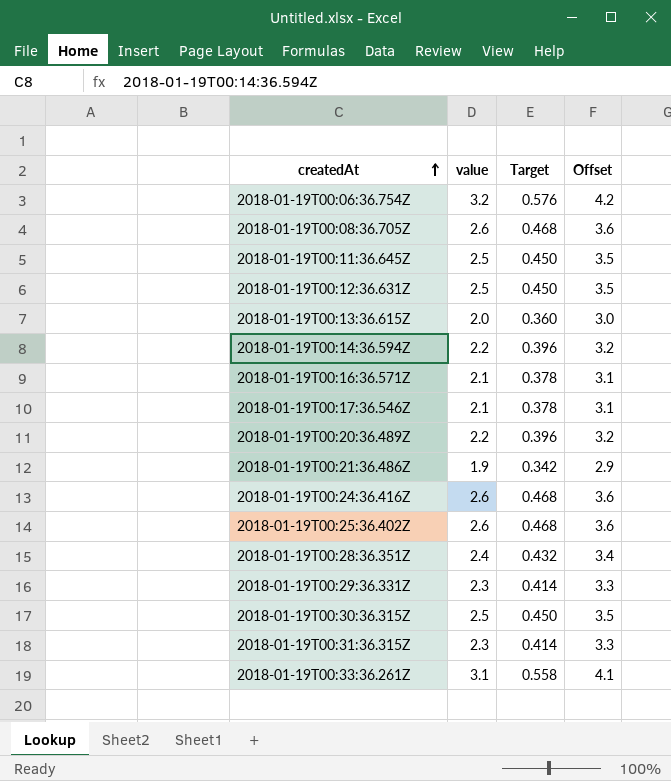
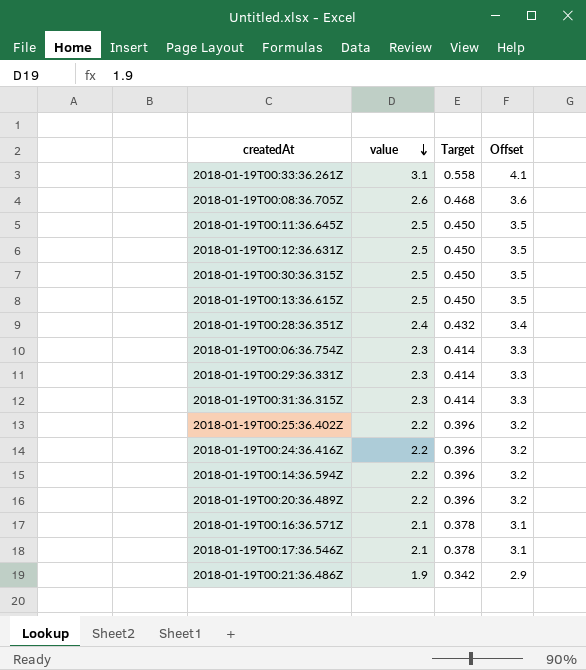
row order: createdAt ascending -> value descending
2018-01-19T00:13:36.615Z | value: 2.0 -> 2.5
2018-01-19T00:13:36.615Z | Target: 0.360 -> 0.450
2018-01-19T00:13:36.615Z | Offset: 3.0 -> 3.5
2018-01-19T00:06:36.754Z | value: 3.2 -> 2.3
2018-01-19T00:06:36.754Z | Target: 0.576 -> 0.414
2018-01-19T00:06:36.754Z | Offset: 4.2 -> 3.3
2018-01-19T00:25:36.402Z | value: 2.6 -> 2.2
2018-01-19T00:25:36.402Z | Target: 0.468 -> 0.396
2018-01-19T00:25:36.402Z | Offset: 3.6 -> 3.2
2018-01-19T00:24:36.416Z | value: 2.6 -> 2.2
2018-01-19T00:24:36.416Z | Target: 0.468 -> 0.396
2018-01-19T00:24:36.416Z | Offset: 3.6 -> 3.2

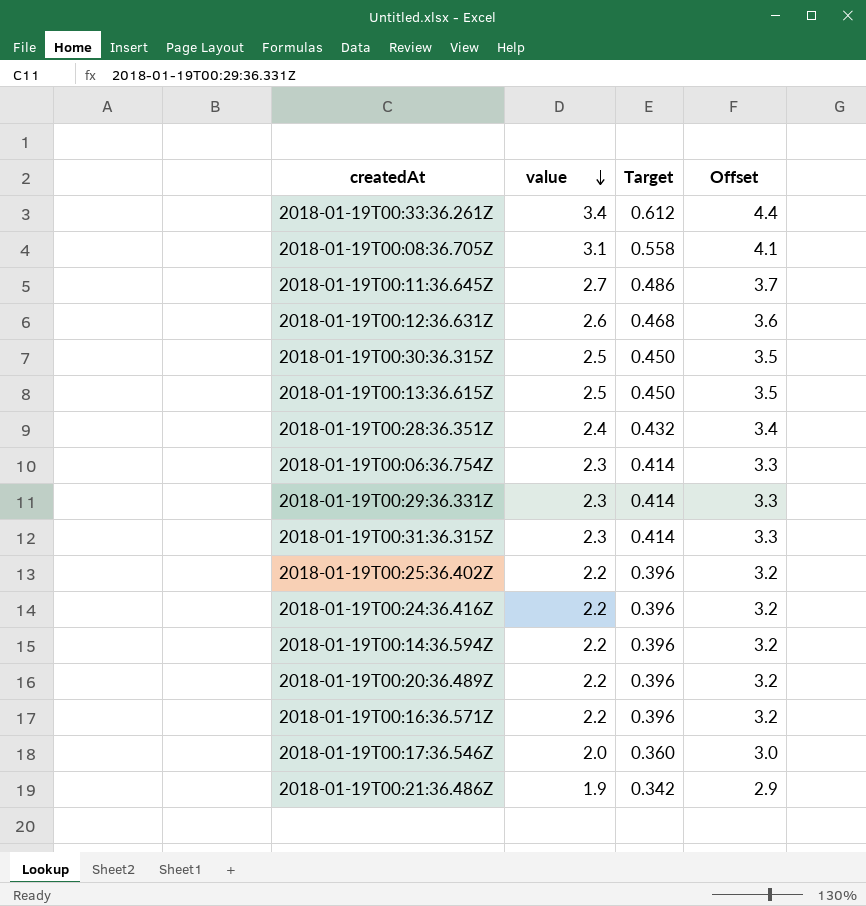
2018-01-19T00:33:36.261Z | value: 3.1 -> 3.4
2018-01-19T00:33:36.261Z | Target: 0.558 -> 0.612
2018-01-19T00:33:36.261Z | Offset: 4.1 -> 4.4
2018-01-19T00:08:36.705Z | value: 2.6 -> 3.1
2018-01-19T00:08:36.705Z | Target: 0.468 -> 0.558
2018-01-19T00:08:36.705Z | Offset: 3.6 -> 4.1
2018-01-19T00:11:36.645Z | value: 2.5 -> 2.7
2018-01-19T00:11:36.645Z | Target: 0.450 -> 0.486
2018-01-19T00:11:36.645Z | Offset: 3.5 -> 3.7
2018-01-19T00:12:36.631Z | value: 2.5 -> 2.6
2018-01-19T00:12:36.631Z | Target: 0.450 -> 0.468
2018-01-19T00:12:36.631Z | Offset: 3.5 -> 3.6
2018-01-19T00:16:36.571Z | value: 2.1 -> 2.2
2018-01-19T00:16:36.571Z | Target: 0.378 -> 0.396
2018-01-19T00:16:36.571Z | Offset: 3.1 -> 3.2
2018-01-19T00:17:36.546Z | value: 2.1 -> 2.0
2018-01-19T00:17:36.546Z | Target: 0.378 -> 0.360
2018-01-19T00:17:36.546Z | Offset: 3.1 -> 3.0

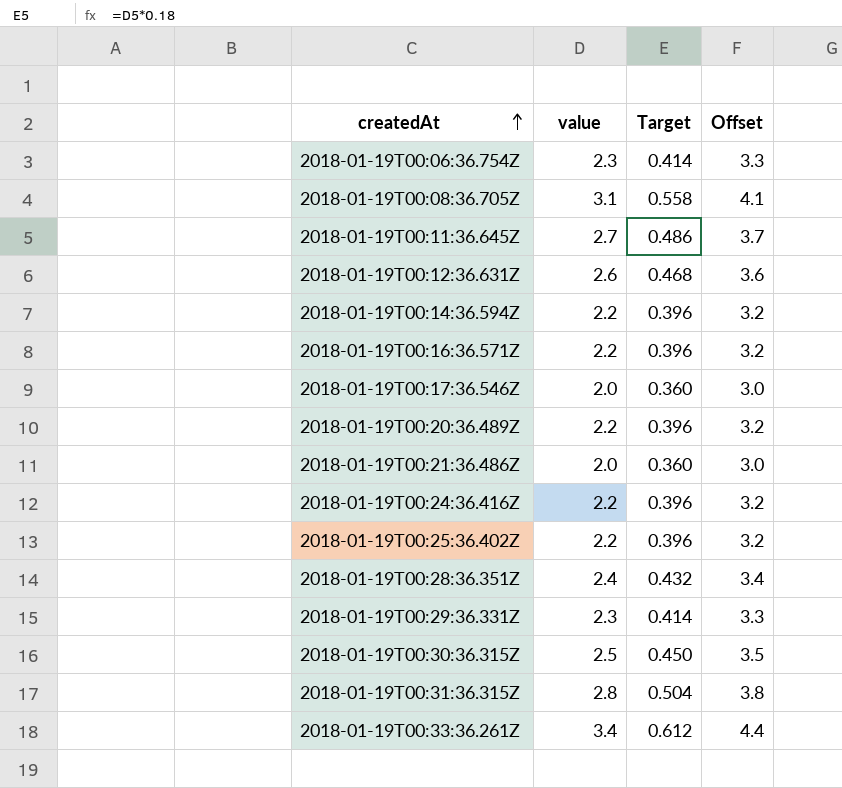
row order: value descending -> createdAt ascending
row 2018-01-19T00:13:36.615Z: 2.5 | 0.450 | 3.5 -> none
2018-01-19T00:21:36.486Z | value: 1.9 -> 2.0
2018-01-19T00:21:36.486Z | Target: 0.342 -> 0.360
2018-01-19T00:21:36.486Z | Offset: 2.9 -> 3.0
2018-01-19T00:31:36.315Z | value: 2.3 -> 2.8
2018-01-19T00:31:36.315Z | Target: 0.414 -> 0.504
2018-01-19T00:31:36.315Z | Offset: 3.3 -> 3.8

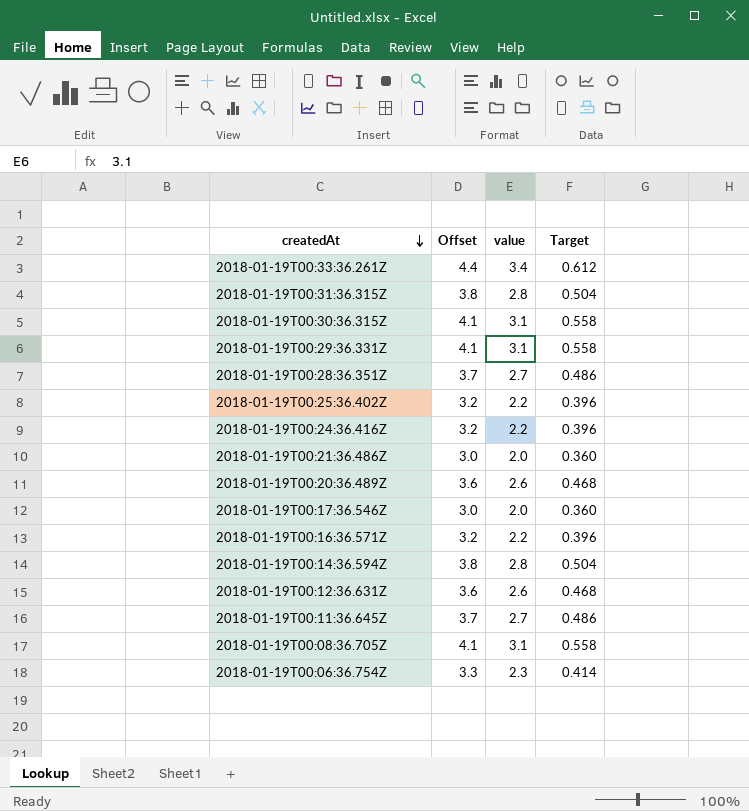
row order: createdAt ascending -> createdAt descending
column Offset | position: 4 -> 2
2018-01-19T00:30:36.315Z | Offset: 3.5 -> 4.1
2018-01-19T00:30:36.315Z | value: 2.5 -> 3.1
2018-01-19T00:30:36.315Z | Target: 0.450 -> 0.558
2018-01-19T00:29:36.331Z | Offset: 3.3 -> 4.1
2018-01-19T00:29:36.331Z | value: 2.3 -> 3.1
2018-01-19T00:29:36.331Z | Target: 0.414 -> 0.558
2018-01-19T00:28:36.351Z | Offset: 3.4 -> 3.7
2018-01-19T00:28:36.351Z | value: 2.4 -> 2.7
2018-01-19T00:28:36.351Z | Target: 0.432 -> 0.486
2018-01-19T00:20:36.489Z | Offset: 3.2 -> 3.6
2018-01-19T00:20:36.489Z | value: 2.2 -> 2.6
2018-01-19T00:20:36.489Z | Target: 0.396 -> 0.468
2018-01-19T00:14:36.594Z | Offset: 3.2 -> 3.8
2018-01-19T00:14:36.594Z | value: 2.2 -> 2.8
2018-01-19T00:14:36.594Z | Target: 0.396 -> 0.504

